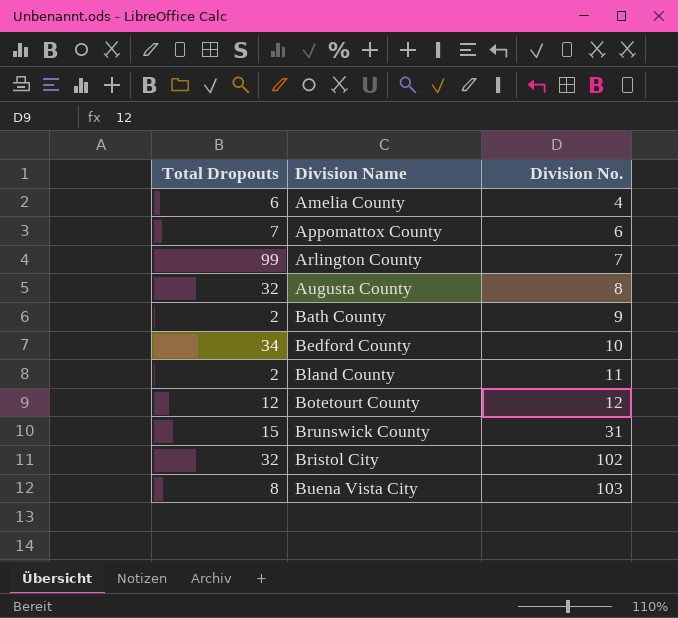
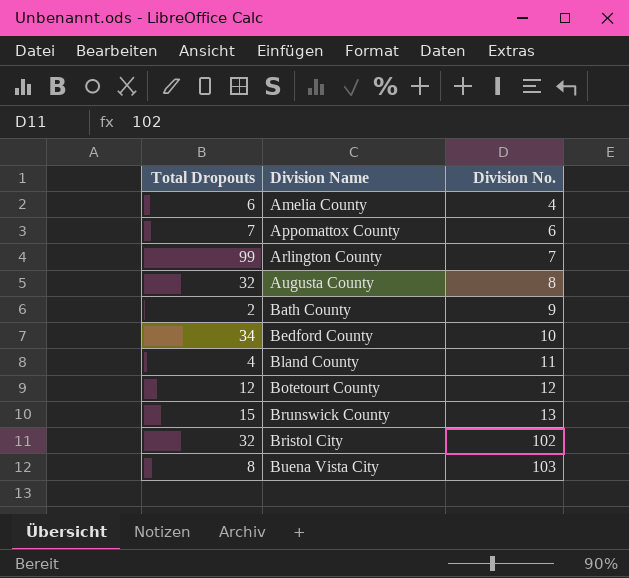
Bland County | Total Dropouts: 2 -> 4
Brunswick County | Division No.: 31 -> 13

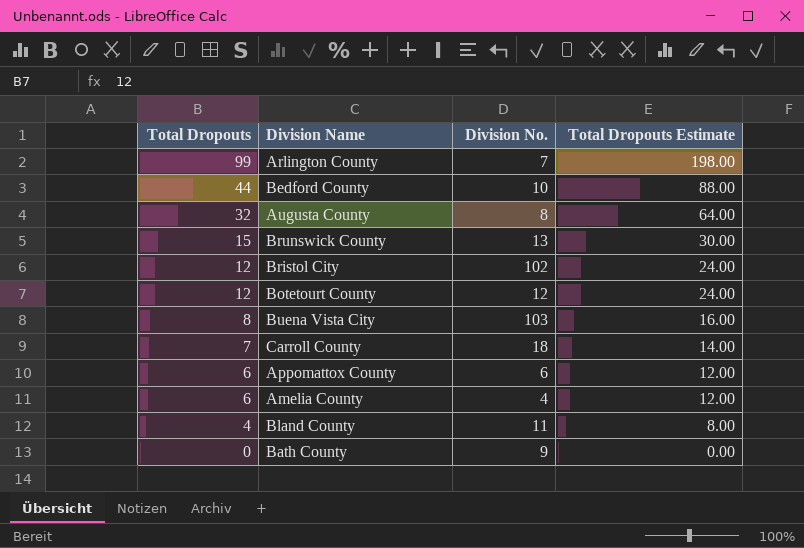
row order: Division No. ascending -> Total Dropouts descending
column Total Dropouts Estimate | formula: none -> [Total Dropouts] * 2
Bedford County | Total Dropouts: 34 -> 44
Bristol City | Total Dropouts: 32 -> 12
row Carroll County: none -> 7 | 18 | 14.00
Appomattox County | Total Dropouts: 7 -> 6
Bath County | Total Dropouts: 2 -> 0

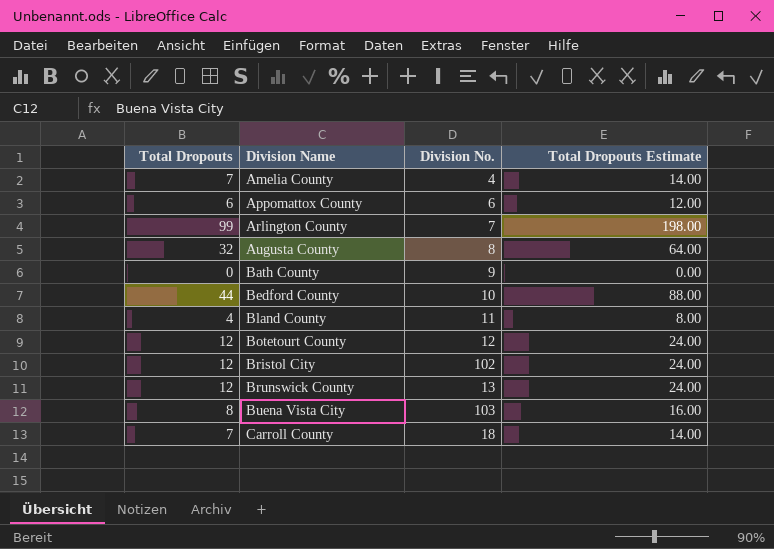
row order: Total Dropouts descending -> Division Name ascending
Amelia County | Total Dropouts: 6 -> 7
Amelia County | Total Dropouts Estimate: 12.00 -> 14.00
Brunswick County | Total Dropouts: 15 -> 12
Brunswick County | Total Dropouts Estimate: 30.00 -> 24.00

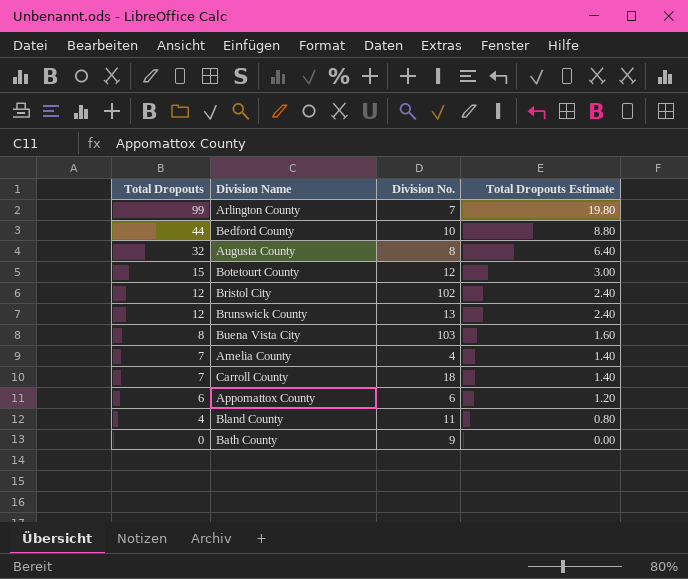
row order: Division Name ascending -> Total Dropouts descending
column Total Dropouts Estimate | formula: [Total Dropouts] * 2 -> [Total Dropouts] * 0.2
Botetourt County | Total Dropouts: 12 -> 15

